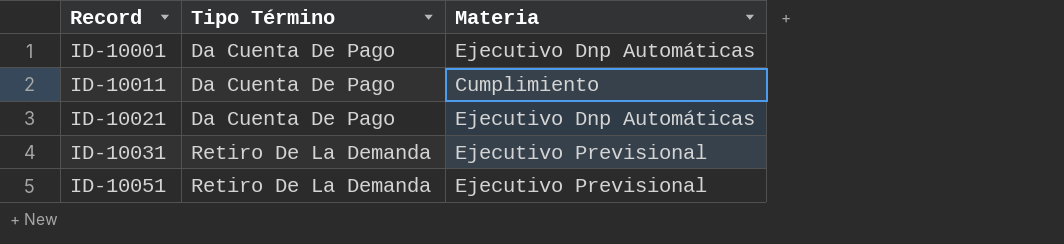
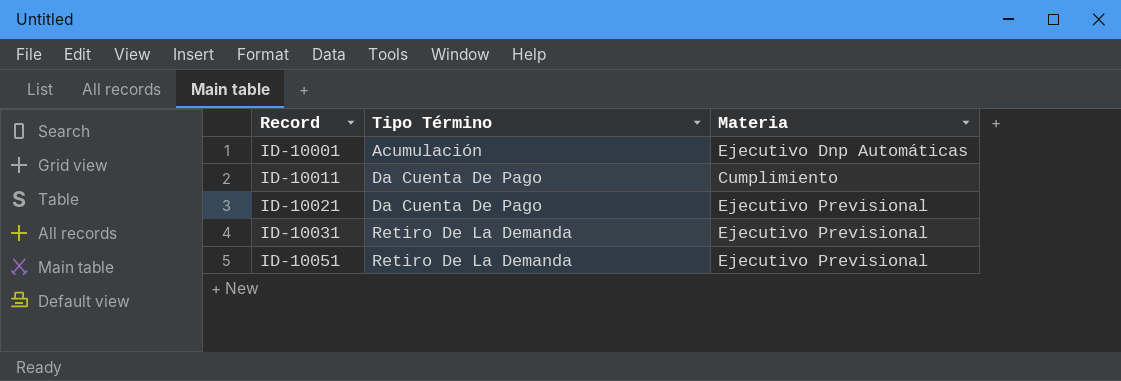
ID-10001 | Tipo Término: Da Cuenta De Pago -> Acumulación
ID-10021 | Materia: Ejecutivo Dnp Automáticas -> Ejecutivo Previsional

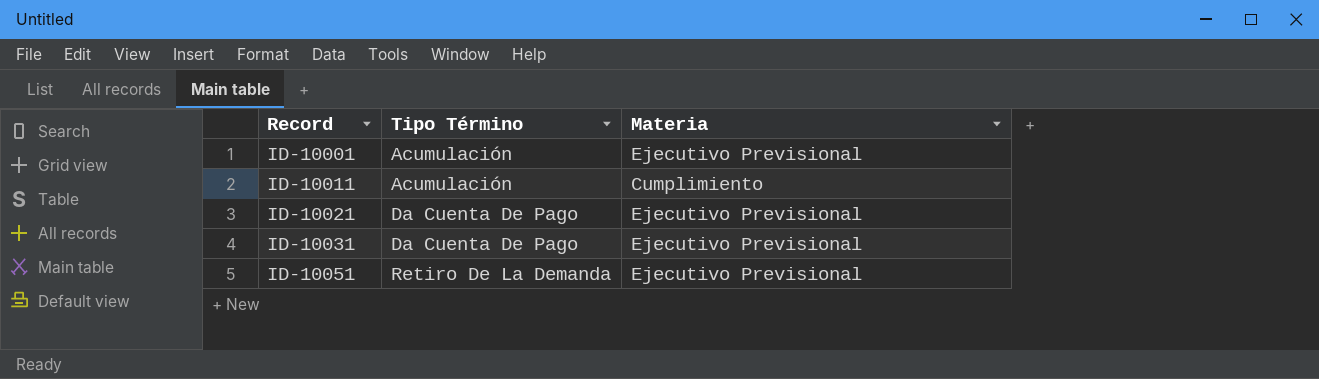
ID-10001 | Materia: Ejecutivo Dnp Automáticas -> Ejecutivo Previsional
ID-10011 | Tipo Término: Da Cuenta De Pago -> Acumulación
ID-10031 | Tipo Término: Retiro De La Demanda -> Da Cuenta De Pago

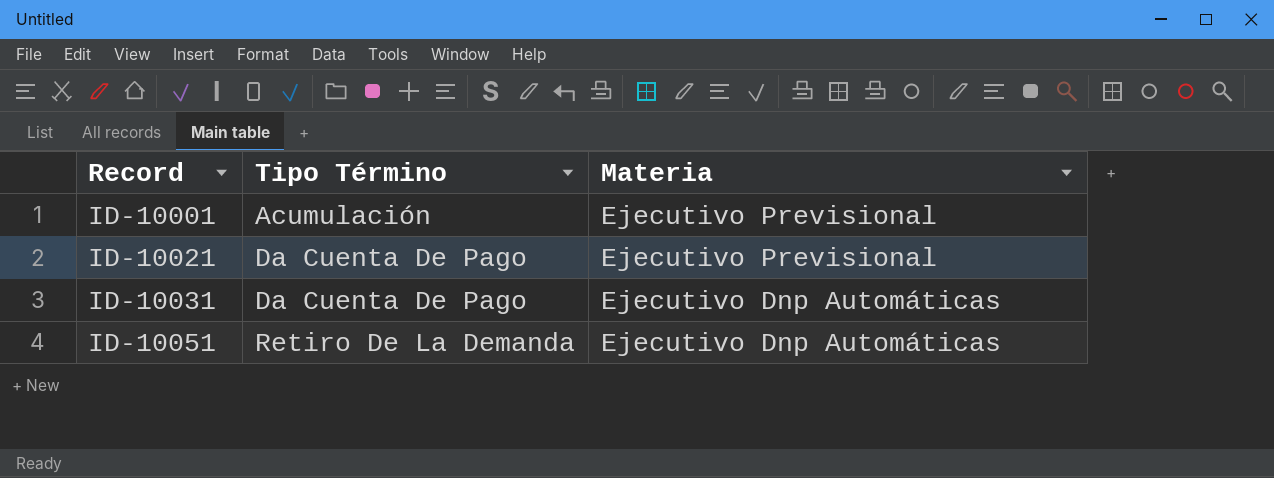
row ID-10011: Acumulación | Cumplimiento -> none
ID-10031 | Materia: Ejecutivo Previsional -> Ejecutivo Dnp Automáticas
ID-10051 | Materia: Ejecutivo Previsional -> Ejecutivo Dnp Automáticas

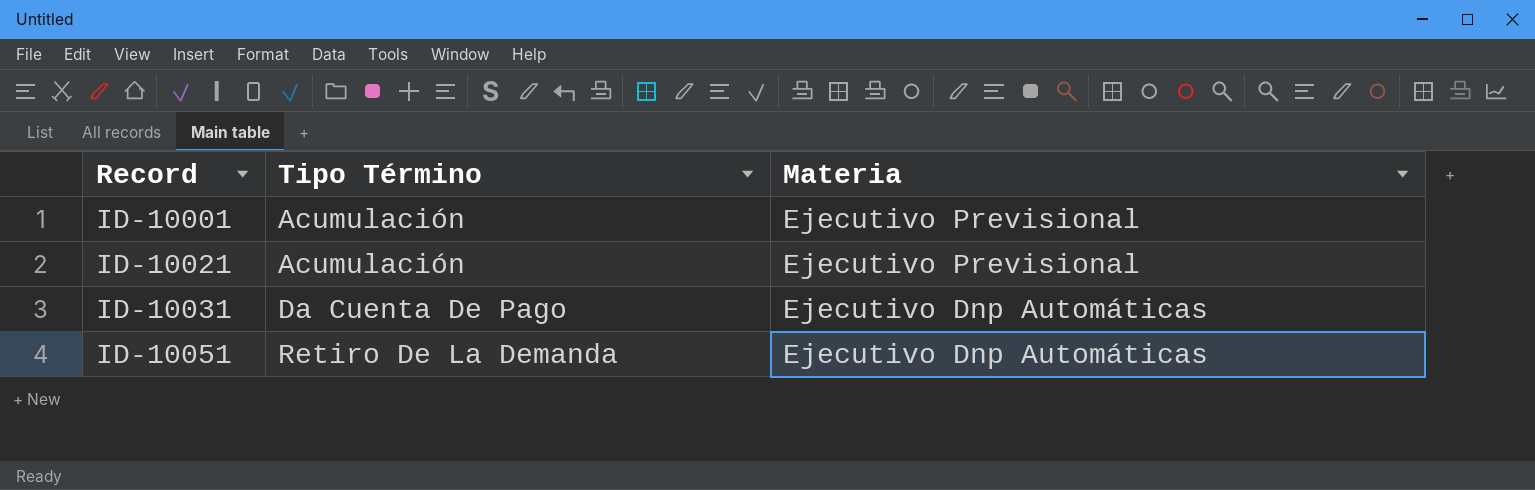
ID-10021 | Tipo Término: Da Cuenta De Pago -> Acumulación

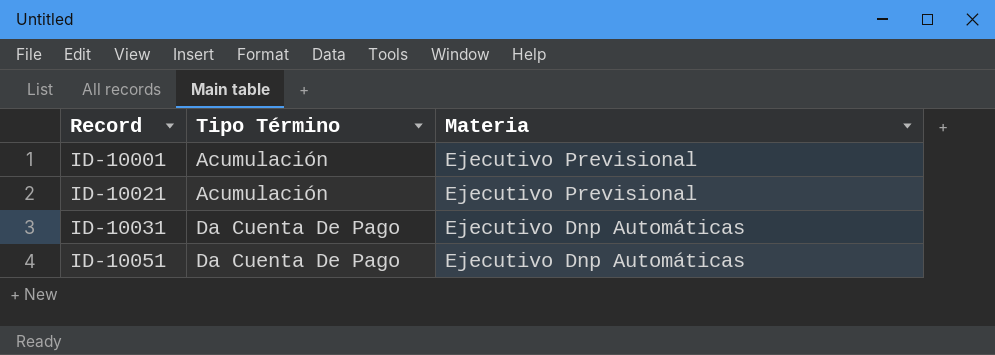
ID-10051 | Tipo Término: Retiro De La Demanda -> Da Cuenta De Pago

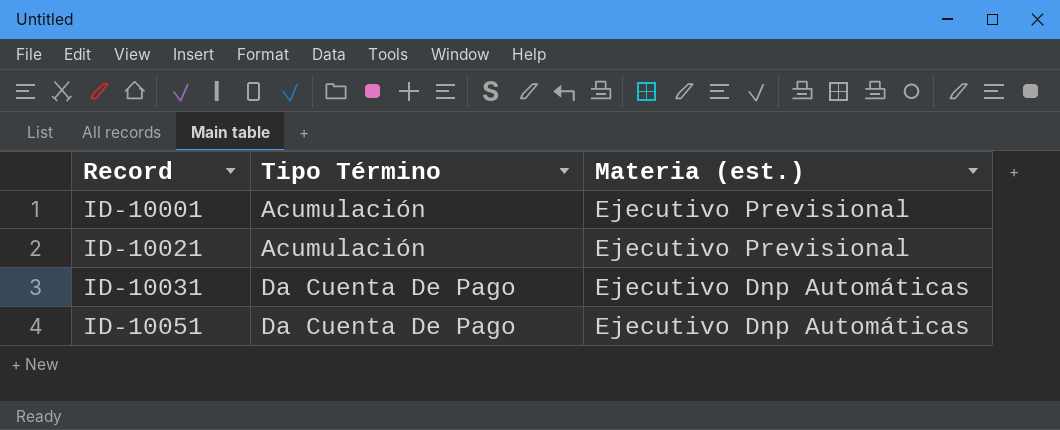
column name: Materia -> Materia (est.)

